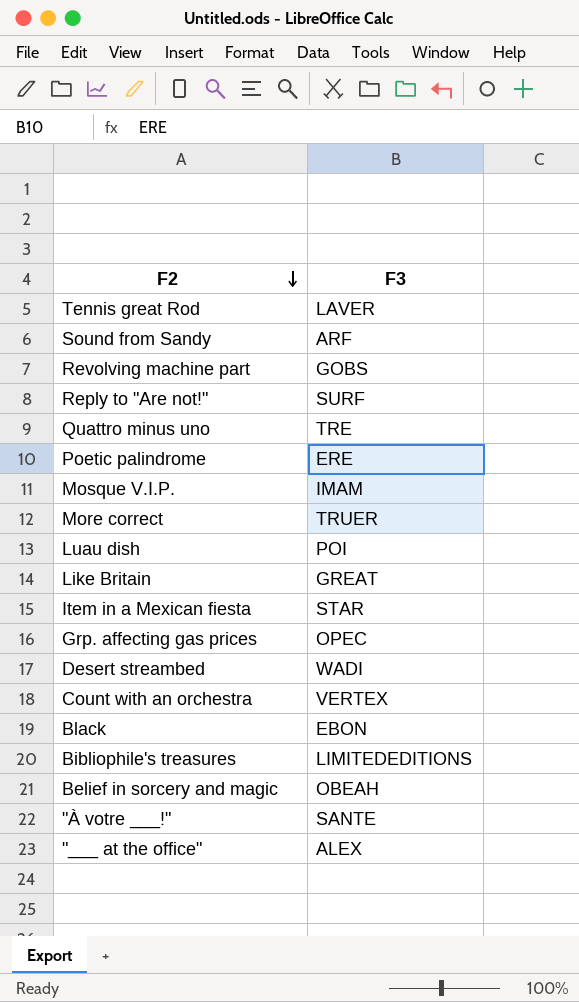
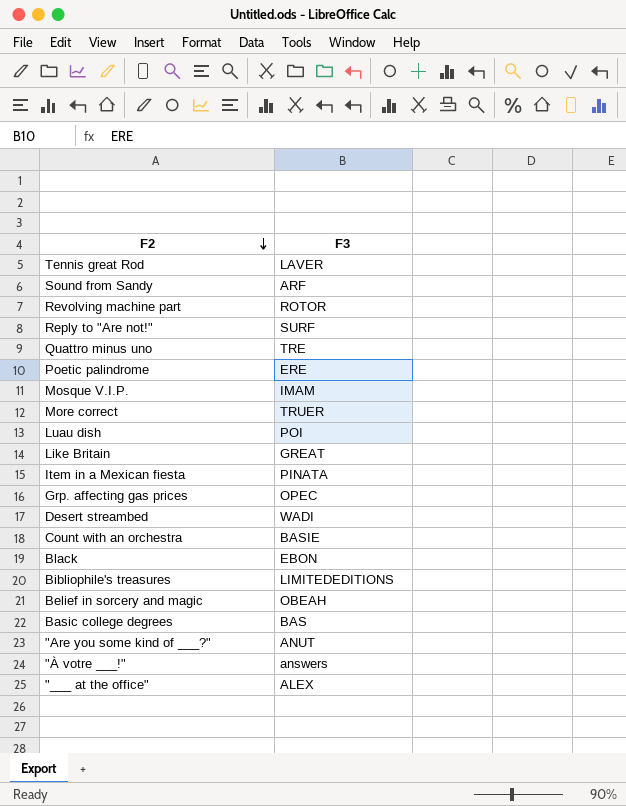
Revolving machine part | F3: GOBS -> ROTOR
Item in a Mexican fiesta | F3: STAR -> PINATA
Count with an orchestra | F3: VERTEX -> BASIE
row Basic college degrees: none -> BAS
row "Are you some kind of ___?": none -> ANUT
"À votre ___!" | F3: SANTE -> answers

